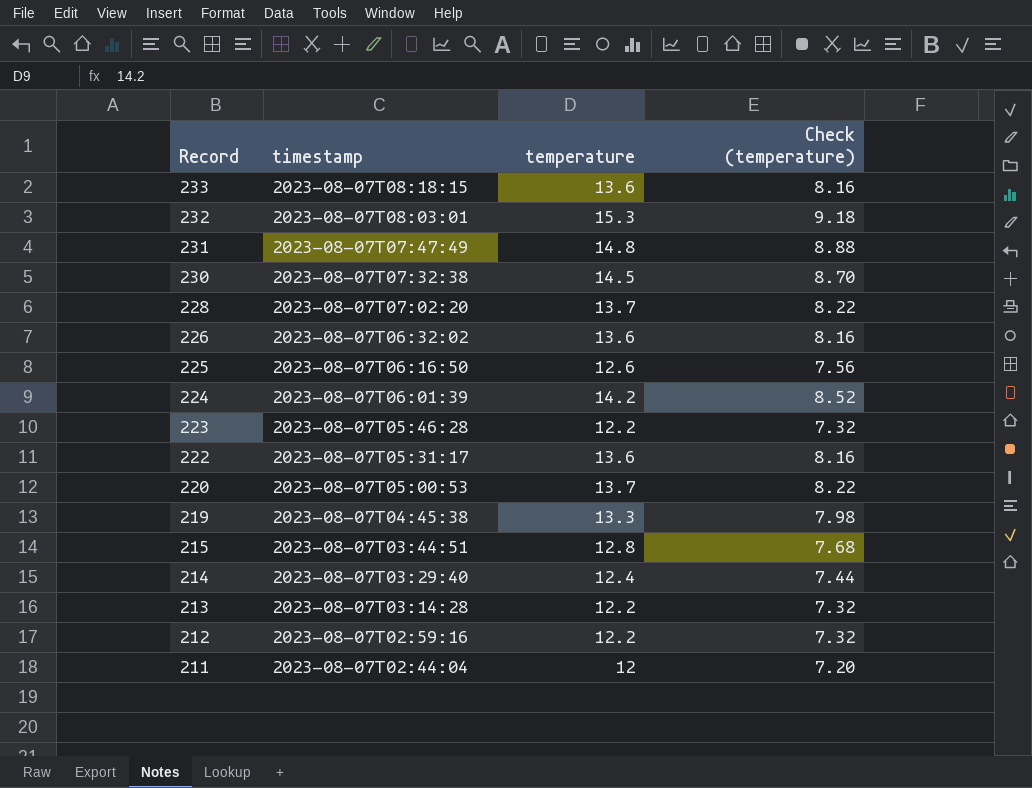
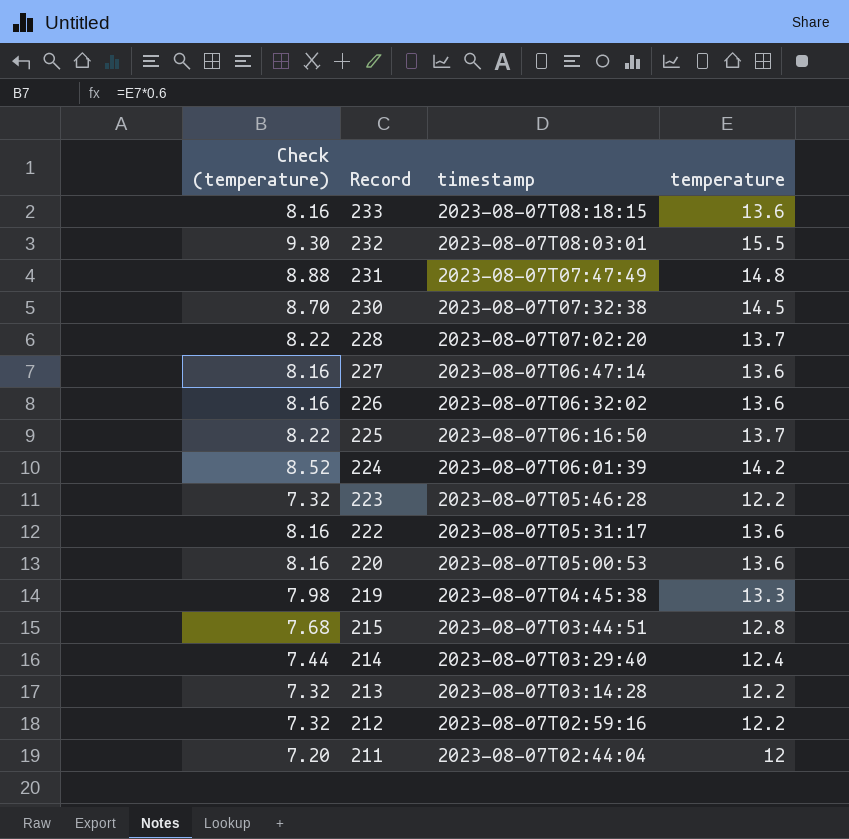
column Check (temperature) | position: 4 -> 1
232 | Check (temperature): 9.18 -> 9.30
232 | temperature: 15.3 -> 15.5
row 227: none -> 8.16 | 2023-08-07T06:47:14 | 13.6
225 | Check (temperature): 7.56 -> 8.22
225 | temperature: 12.6 -> 13.7
220 | Check (temperature): 8.22 -> 8.16
220 | temperature: 13.7 -> 13.6

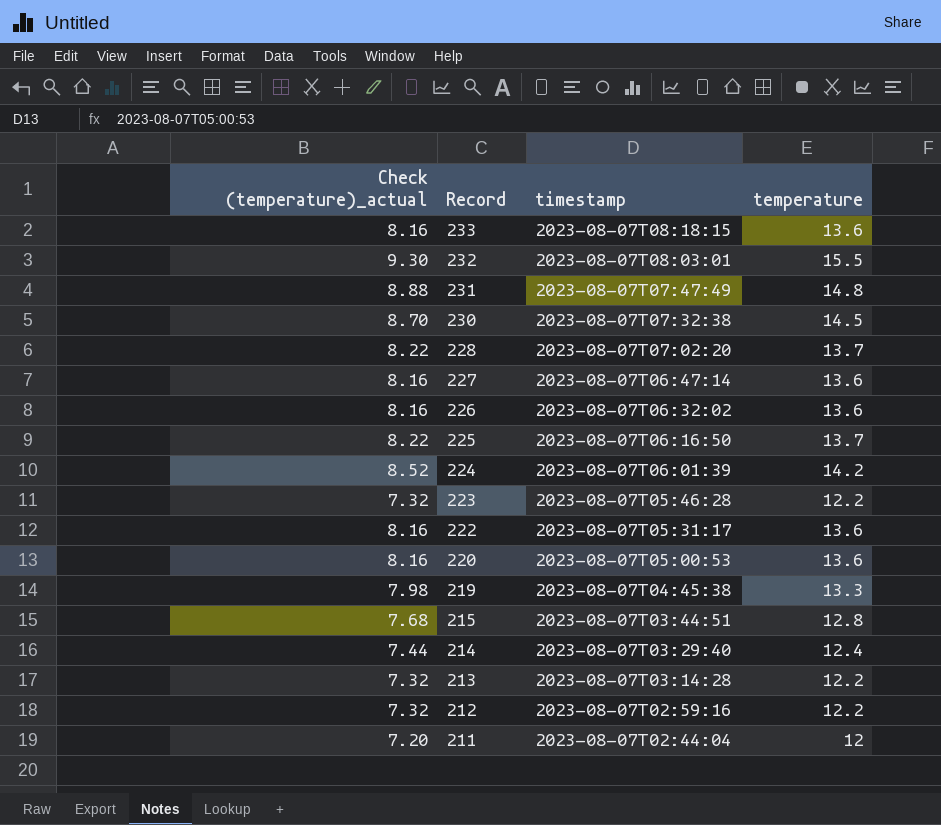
column name: Check (temperature) -> Check (temperature)_actual

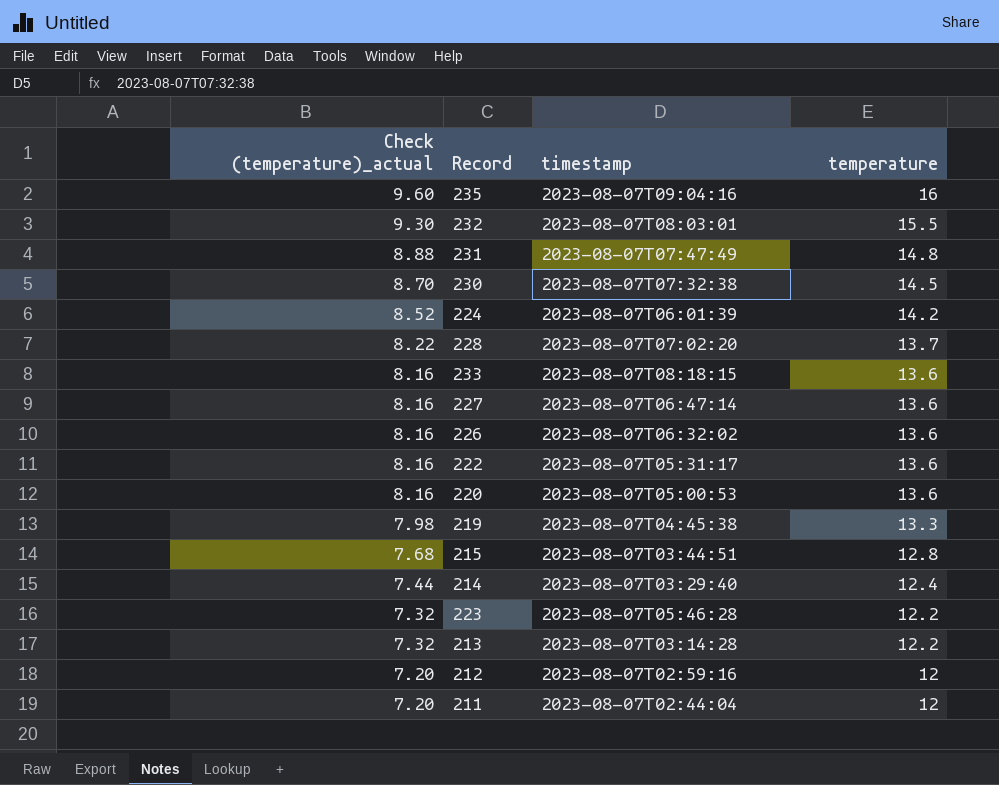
row order: Record descending -> Check (temperature)_actual descending
row 225: 8.22 | 2023-08-07T06:16:50 | 13.7 -> none
row 235: none -> 9.60 | 2023-08-07T09:04:16 | 16
212 | Check (temperature)_actual: 7.32 -> 7.20
212 | temperature: 12.2 -> 12

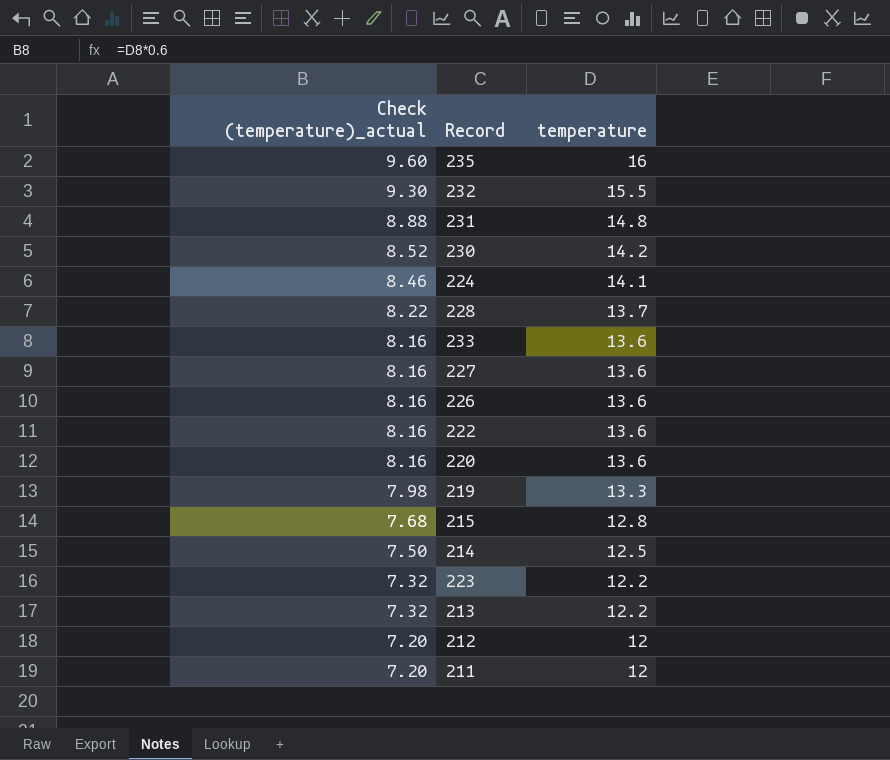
column timestamp | position: 3 -> none
230 | Check (temperature)_actual: 8.70 -> 8.52
230 | temperature: 14.5 -> 14.2
224 | Check (temperature)_actual: 8.52 -> 8.46
224 | temperature: 14.2 -> 14.1
214 | Check (temperature)_actual: 7.44 -> 7.50
214 | temperature: 12.4 -> 12.5

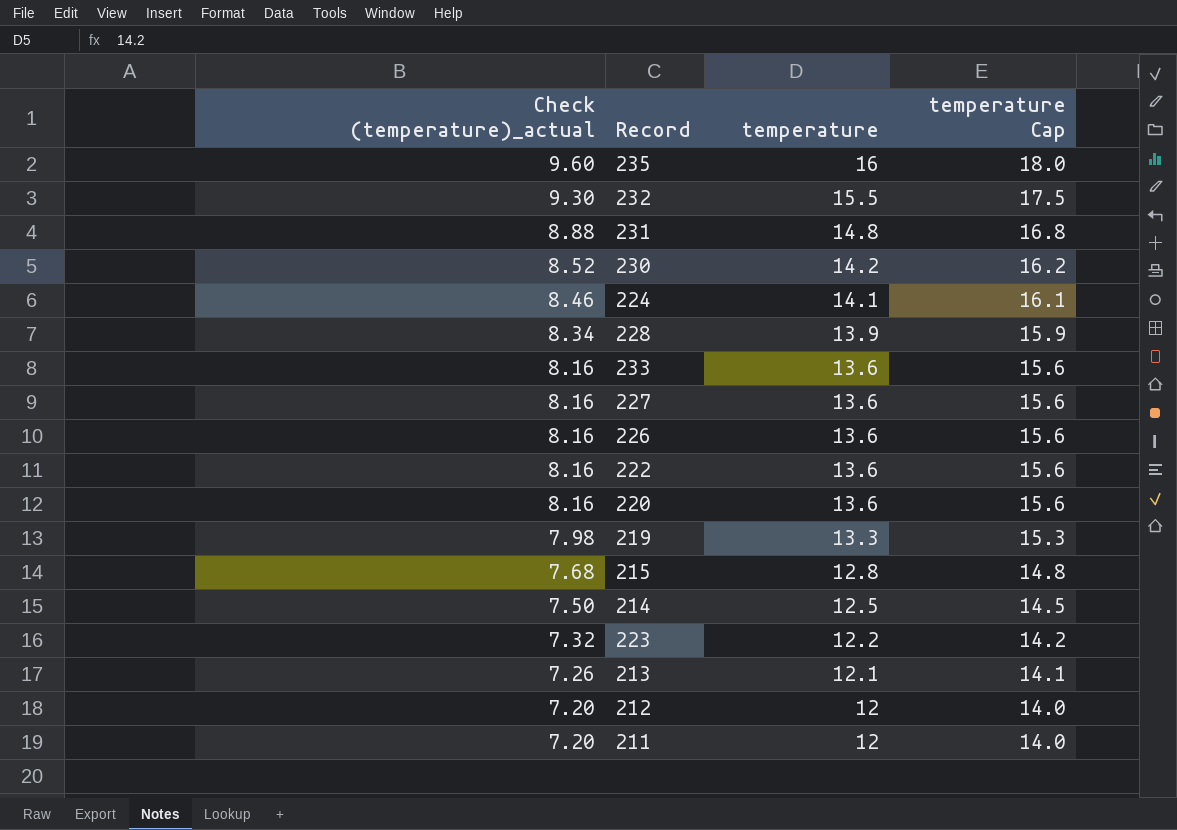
column temperature Cap | formula: none -> [temperature] + 2
228 | Check (temperature)_actual: 8.22 -> 8.34
228 | temperature: 13.7 -> 13.9
213 | Check (temperature)_actual: 7.32 -> 7.26
213 | temperature: 12.2 -> 12.1

